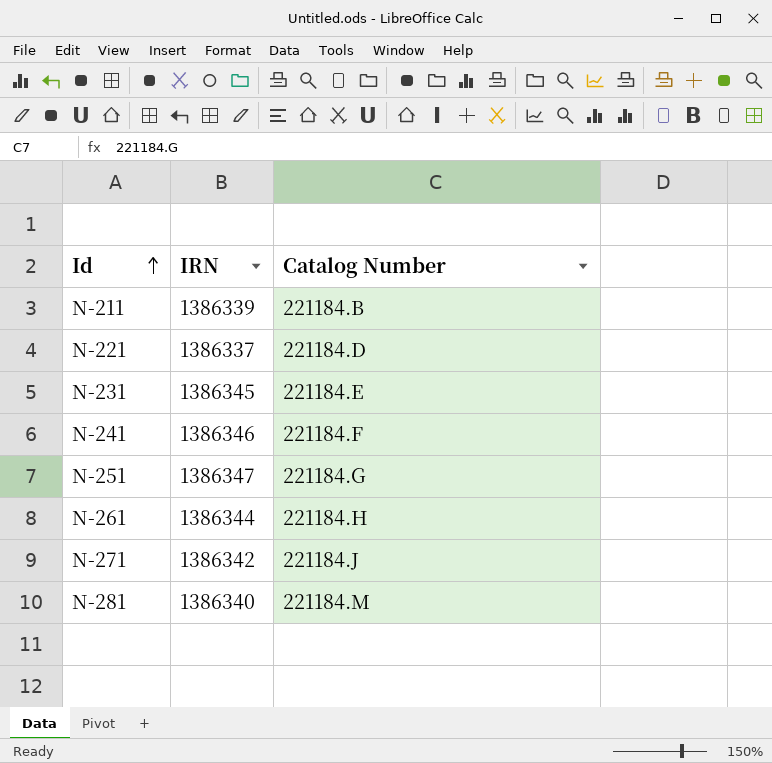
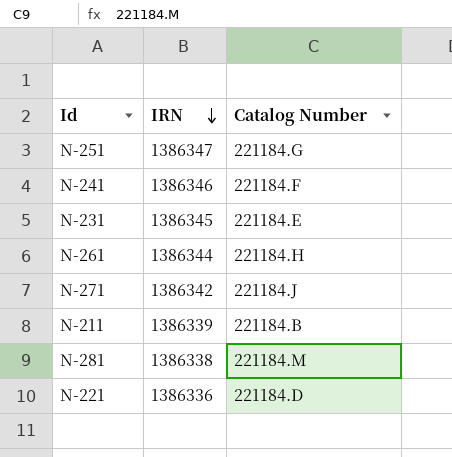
row order: Id ascending -> IRN descending
N-281 | IRN: 1386340 -> 1386338
N-221 | IRN: 1386337 -> 1386336

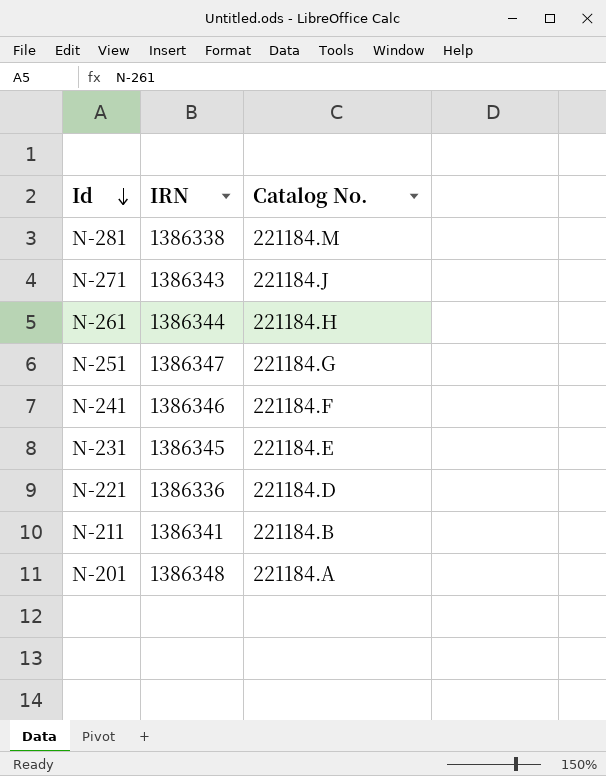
row order: IRN descending -> Id descending
column name: Catalog Number -> Catalog No.
N-271 | IRN: 1386342 -> 1386343
N-211 | IRN: 1386339 -> 1386341
row N-201: none -> 1386348 | 221184.A

